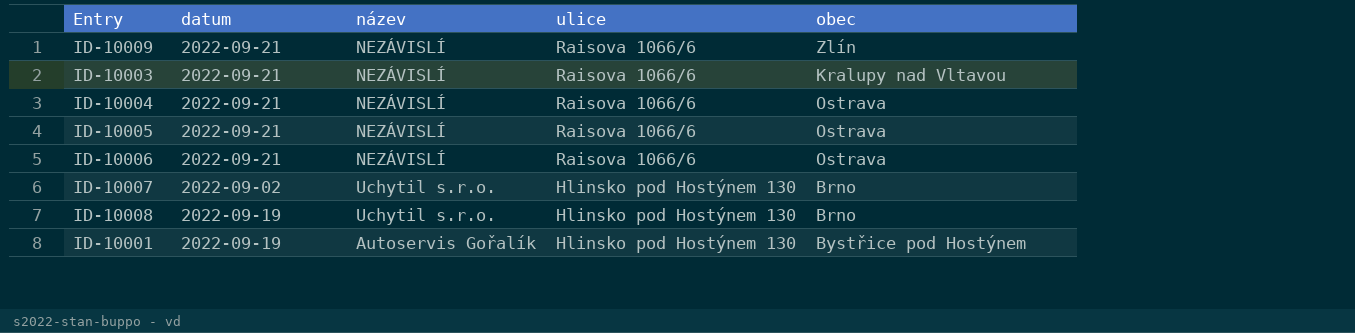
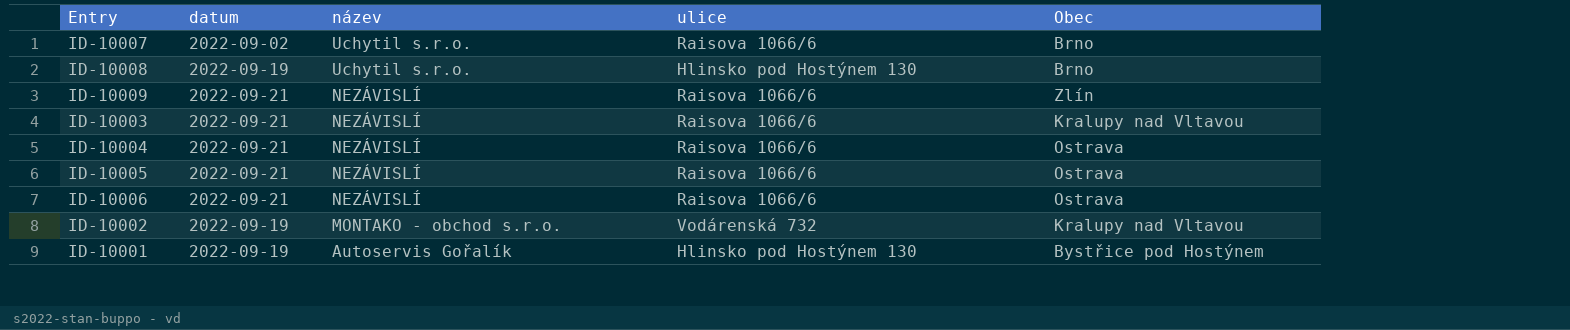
row order: ulice descending -> název descending
column name: obec -> Obec
ID-10007 | ulice: Hlinsko pod Hostýnem 130 -> Raisova 1066/6
row ID-10002: none -> 2022-09-19 | MONTAKO - obchod s.r.o. | Vodárenská 732 | Kralupy nad Vltavou

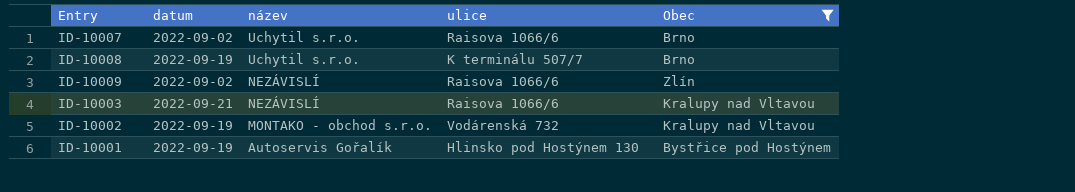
filter: none -> Obec != Ostrava
ID-10008 | ulice: Hlinsko pod Hostýnem 130 -> K terminálu 507/7
ID-10009 | datum: 2022-09-21 -> 2022-09-02

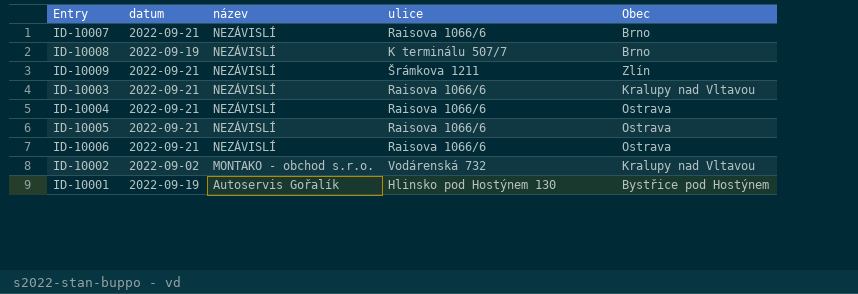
filter: Obec != Ostrava -> none
ID-10007 | datum: 2022-09-02 -> 2022-09-21
ID-10007 | název: Uchytil s.r.o. -> NEZÁVISLÍ
ID-10008 | název: Uchytil s.r.o. -> NEZÁVISLÍ
ID-10009 | datum: 2022-09-02 -> 2022-09-21
ID-10009 | ulice: Raisova 1066/6 -> Šrámkova 1211
ID-10002 | datum: 2022-09-19 -> 2022-09-02

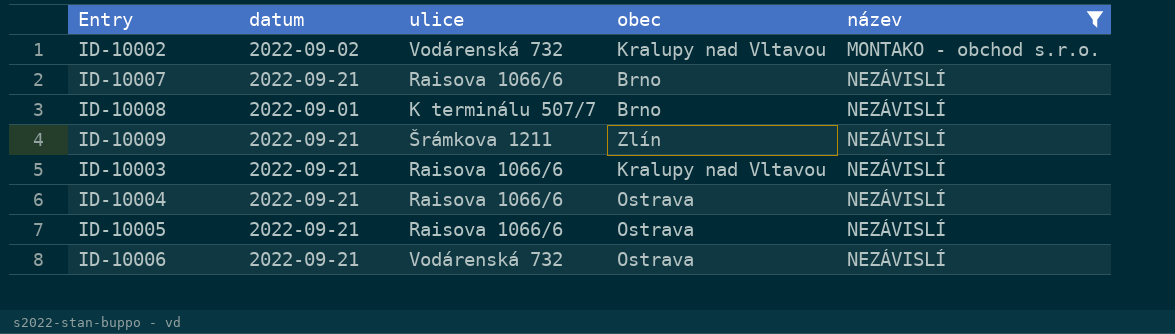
filter: none -> název != Autoservis Gořalík
row order: název descending -> název ascending
column name: Obec -> obec
column název | position: 3 -> 5
ID-10008 | datum: 2022-09-19 -> 2022-09-01
ID-10006 | ulice: Raisova 1066/6 -> Vodárenská 732

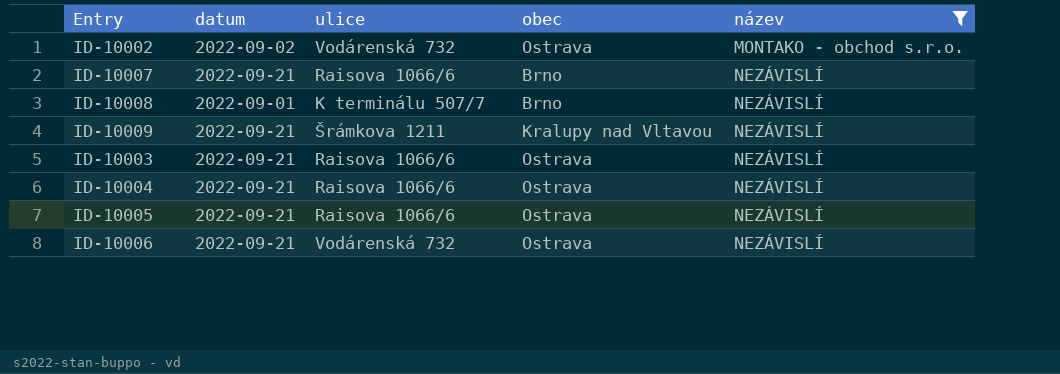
ID-10002 | obec: Kralupy nad Vltavou -> Ostrava
ID-10009 | obec: Zlín -> Kralupy nad Vltavou
ID-10003 | obec: Kralupy nad Vltavou -> Ostrava

